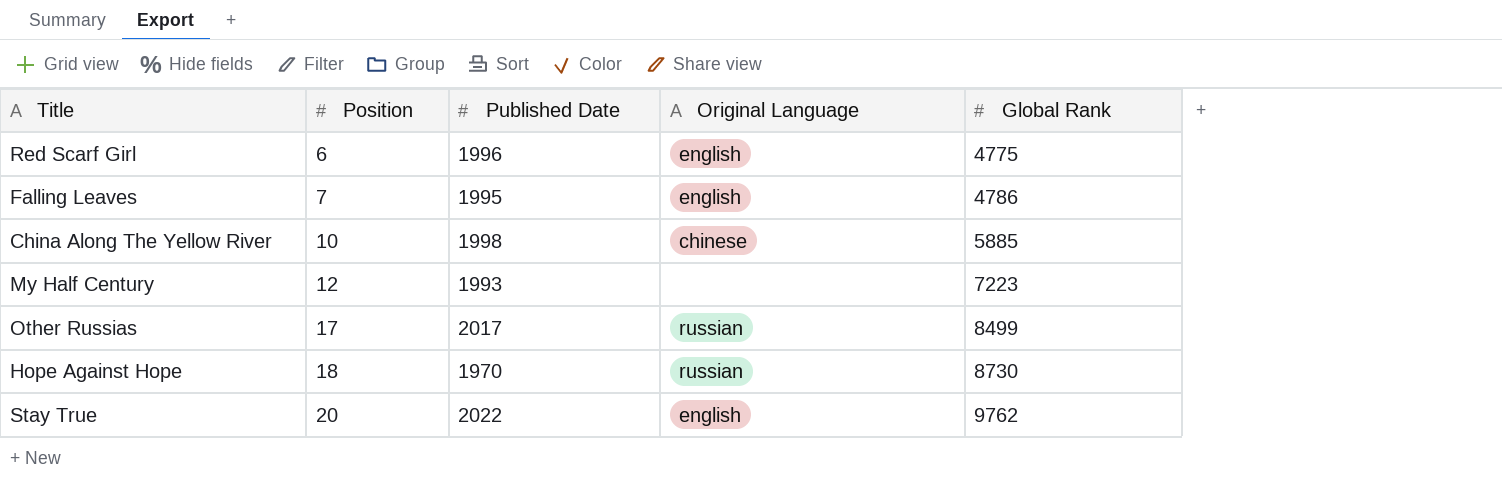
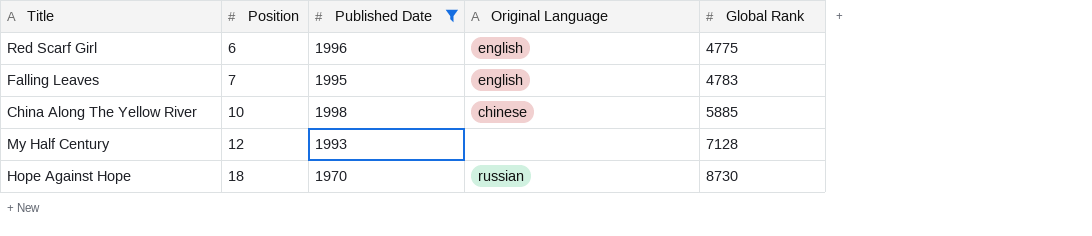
filter: none -> Published Date <= 1998
Falling Leaves | Global Rank: 4786 -> 4783
My Half Century | Global Rank: 7223 -> 7128

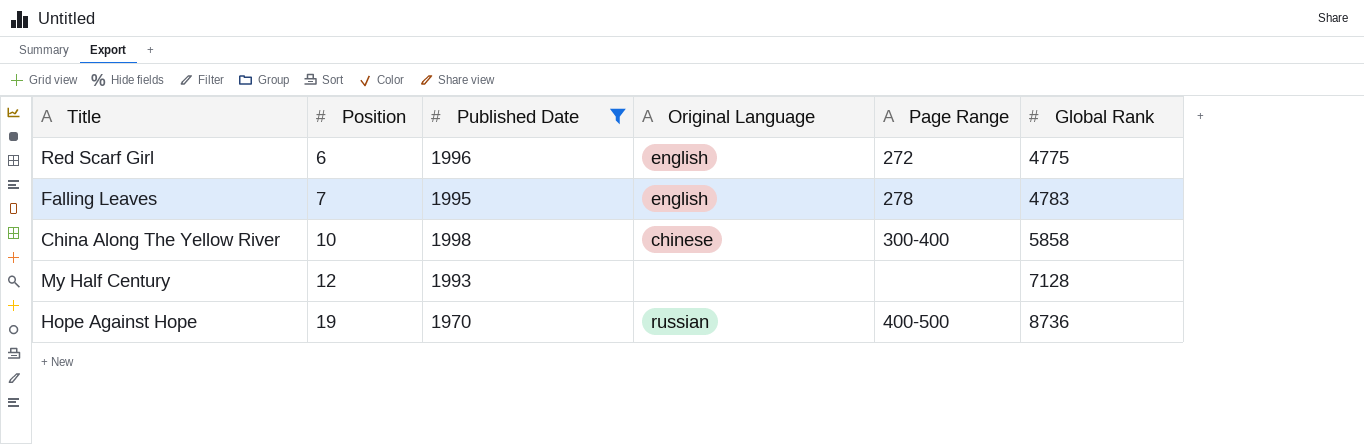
column Page Range | position: none -> 5
China Along The Yellow River | Global Rank: 5885 -> 5858
Hope Against Hope | Position: 18 -> 19
Hope Against Hope | Global Rank: 8730 -> 8736

